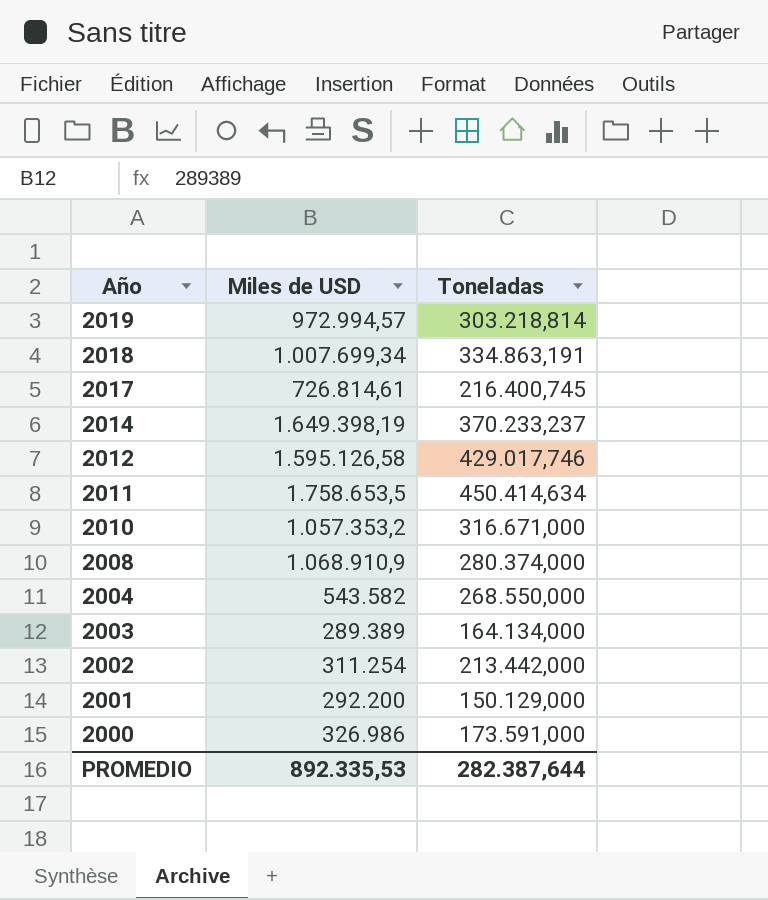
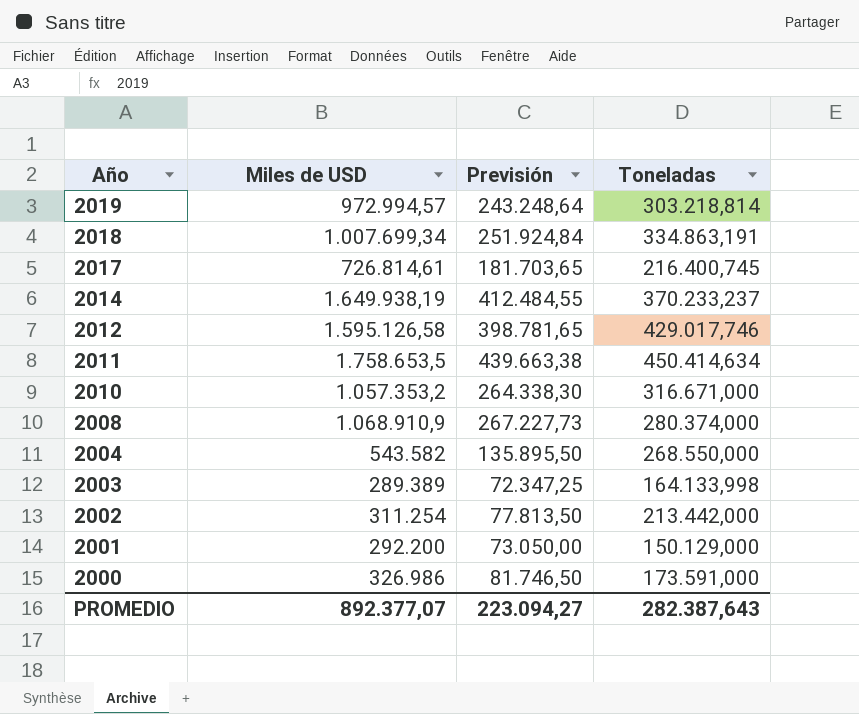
column Previsión | formula: none -> [Miles de USD] * 0,25
2014 | Miles de USD: 1.649.398,19 -> 1.649.938,19
2003 | Toneladas: 164.134,000 -> 164.133,998
PROMEDIO | Miles de USD: 892.335,53 -> 892.377,07
PROMEDIO | Toneladas: 282.387,644 -> 282.387,643

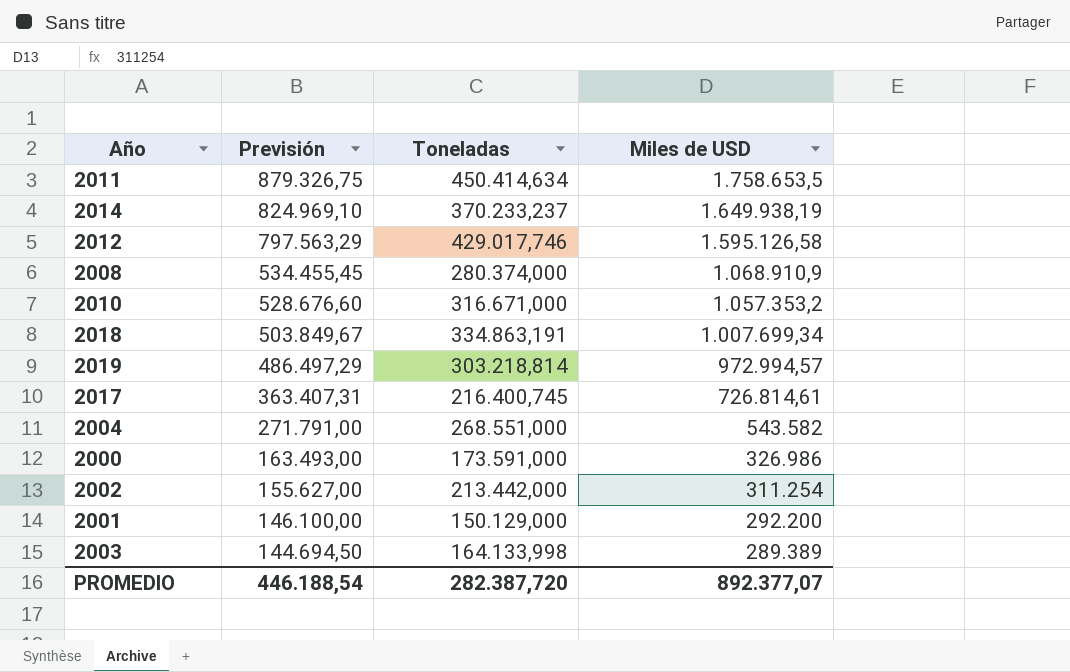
row order: Año descending -> Previsión descending
column Previsión | formula: [Miles de USD] * 0,25 -> [Miles de USD] * 0,5
column Miles de USD | position: 2 -> 4
2004 | Toneladas: 268.550,000 -> 268.551,000
PROMEDIO | Previsión: 223.094,27 -> 446.188,54
PROMEDIO | Toneladas: 282.387,643 -> 282.387,720

